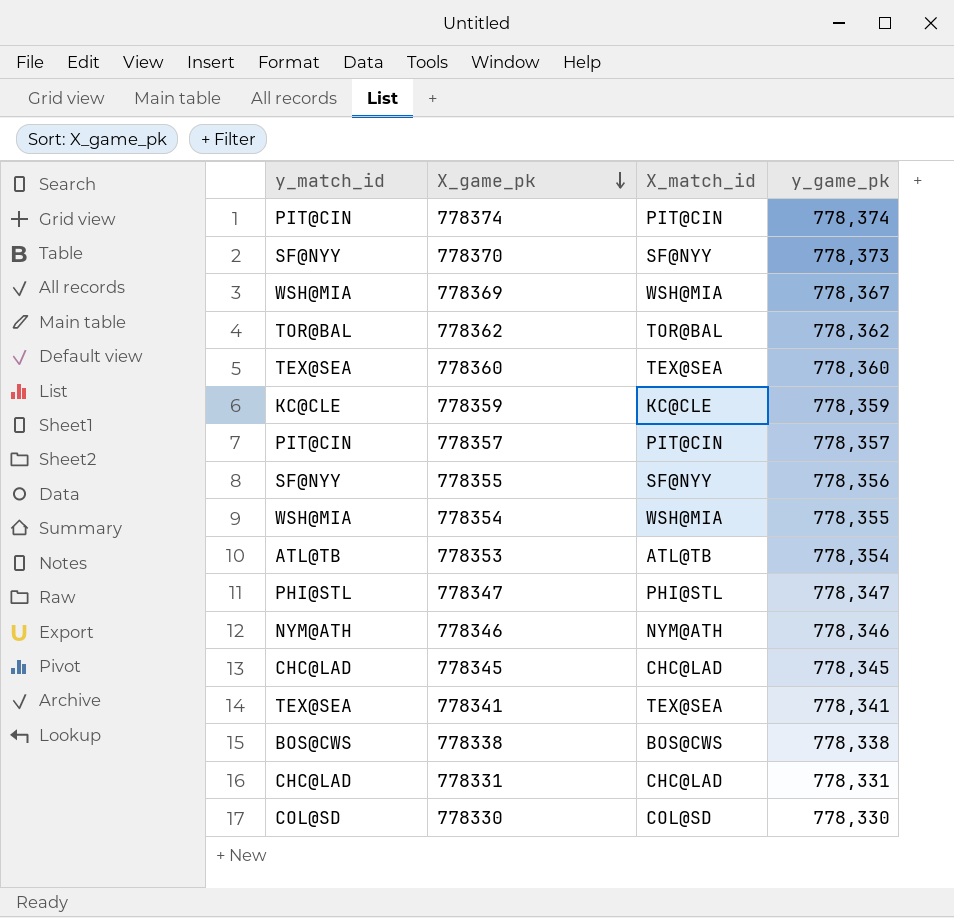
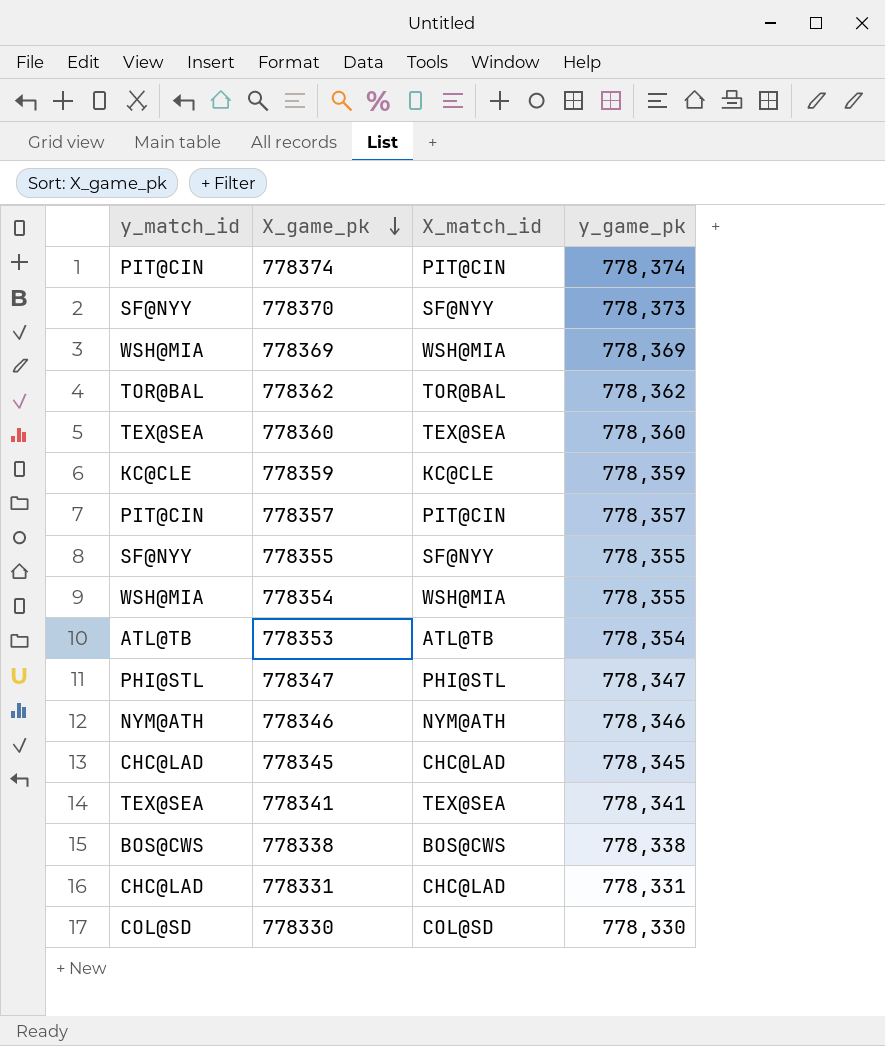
778369 | y_game_pk: 778,367 -> 778,369
778355 | y_game_pk: 778,356 -> 778,355

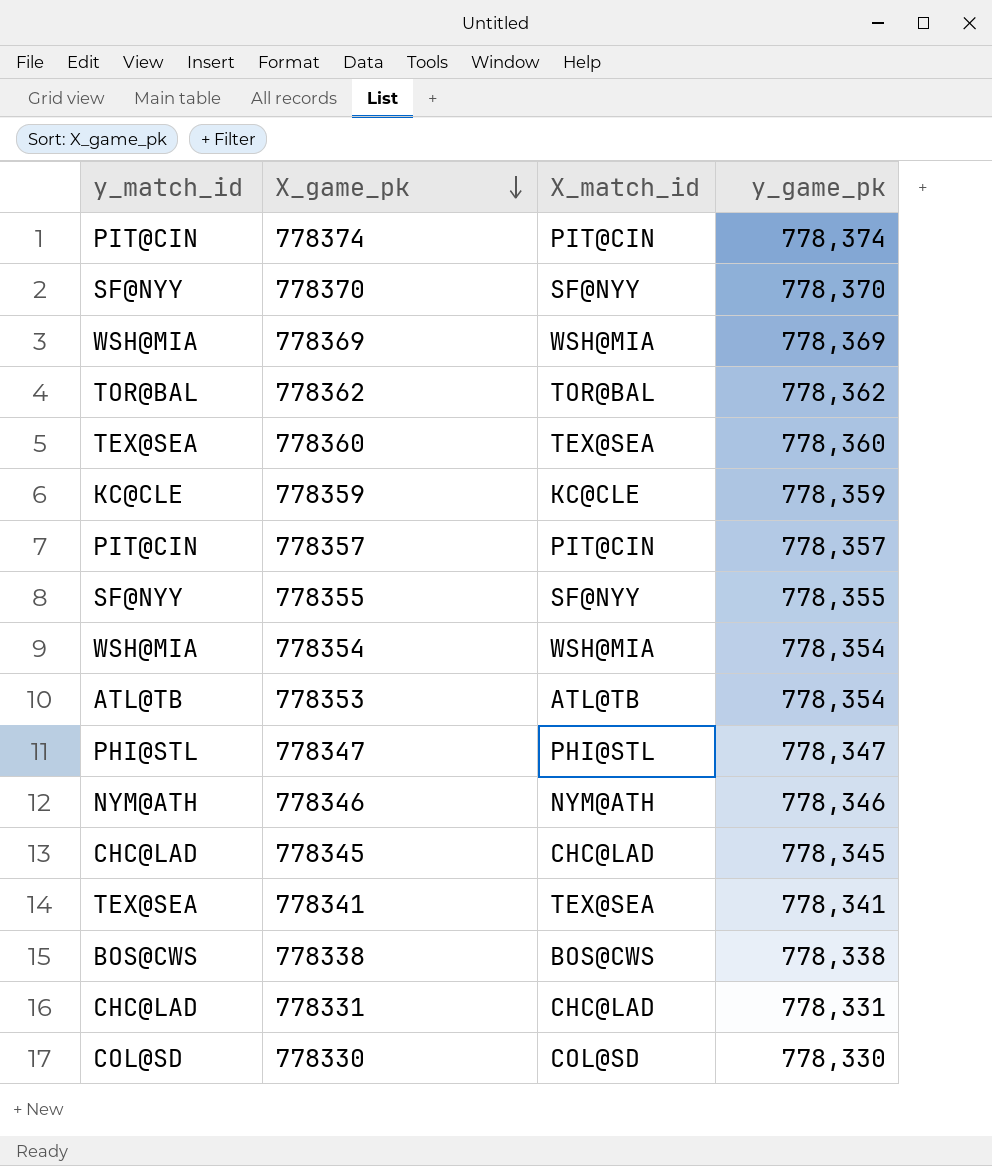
778370 | y_game_pk: 778,373 -> 778,370
778354 | y_game_pk: 778,355 -> 778,354

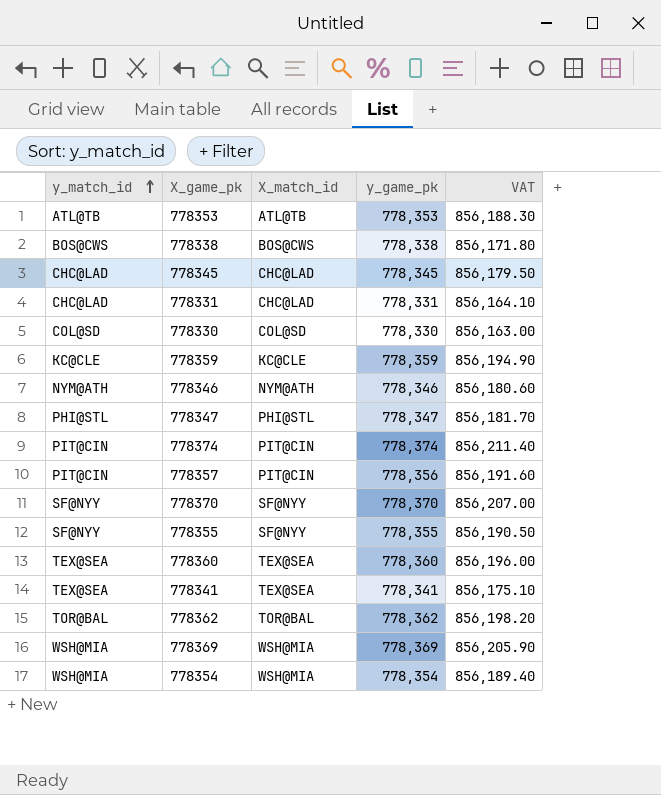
row order: X_game_pk descending -> y_match_id ascending
column VAT | formula: none -> [y_game_pk] * 1.1
778353 | y_game_pk: 778,354 -> 778,353
778357 | y_game_pk: 778,357 -> 778,356

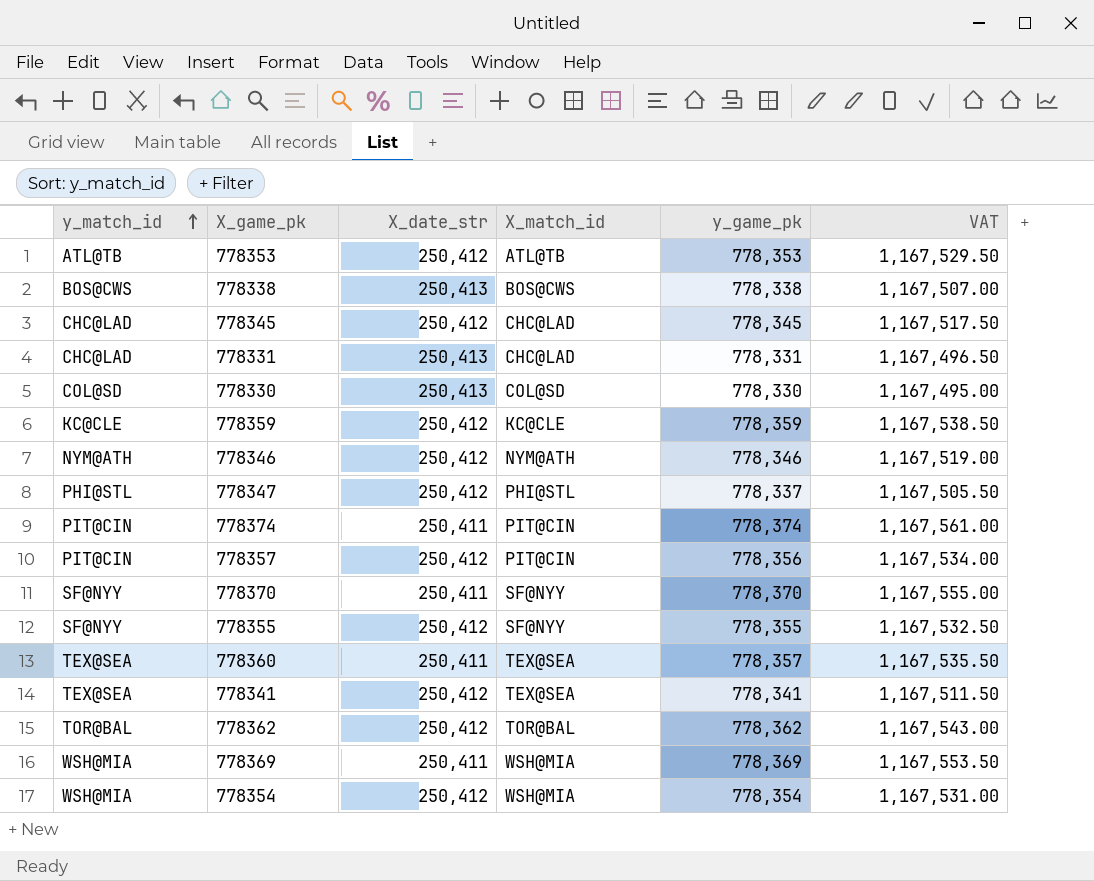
column X_date_str | position: none -> 3
column VAT | formula: [y_game_pk] * 1.1 -> [y_game_pk] * 1.5
778347 | y_game_pk: 778,347 -> 778,337
778360 | y_game_pk: 778,360 -> 778,357

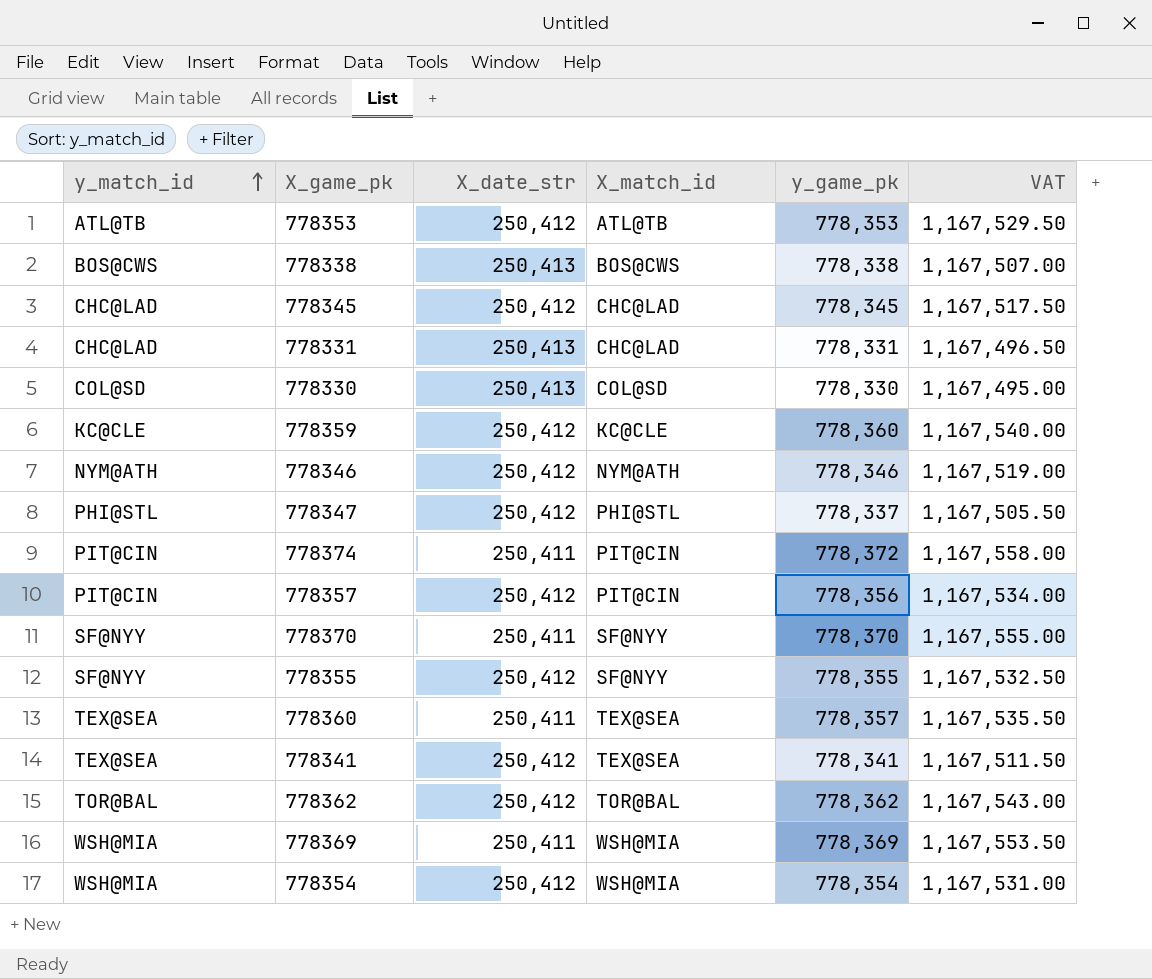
778359 | y_game_pk: 778,359 -> 778,360
778359 | VAT: 1,167,538.50 -> 1,167,540.00
778374 | y_game_pk: 778,374 -> 778,372
778374 | VAT: 1,167,561.00 -> 1,167,558.00

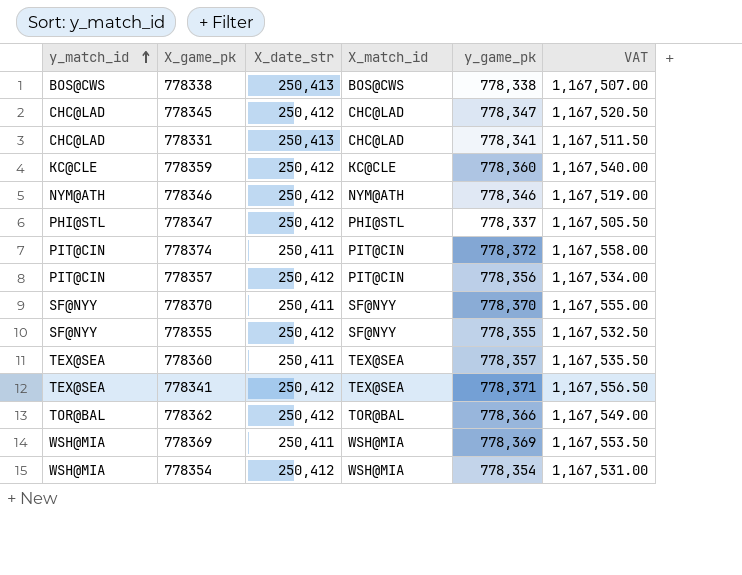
row 778353: ATL@TB | 250,412 | ATL@TB | 778,353 | 1,167,529.50 -> none
row 778330: COL@SD | 250,413 | COL@SD | 778,330 | 1,167,495.00 -> none
778345 | y_game_pk: 778,345 -> 778,347
778345 | VAT: 1,167,517.50 -> 1,167,520.50
778331 | y_game_pk: 778,331 -> 778,341
778331 | VAT: 1,167,496.50 -> 1,167,511.50
778341 | y_game_pk: 778,341 -> 778,371
778341 | VAT: 1,167,511.50 -> 1,167,556.50
778362 | y_game_pk: 778,362 -> 778,366
778362 | VAT: 1,167,543.00 -> 1,167,549.00

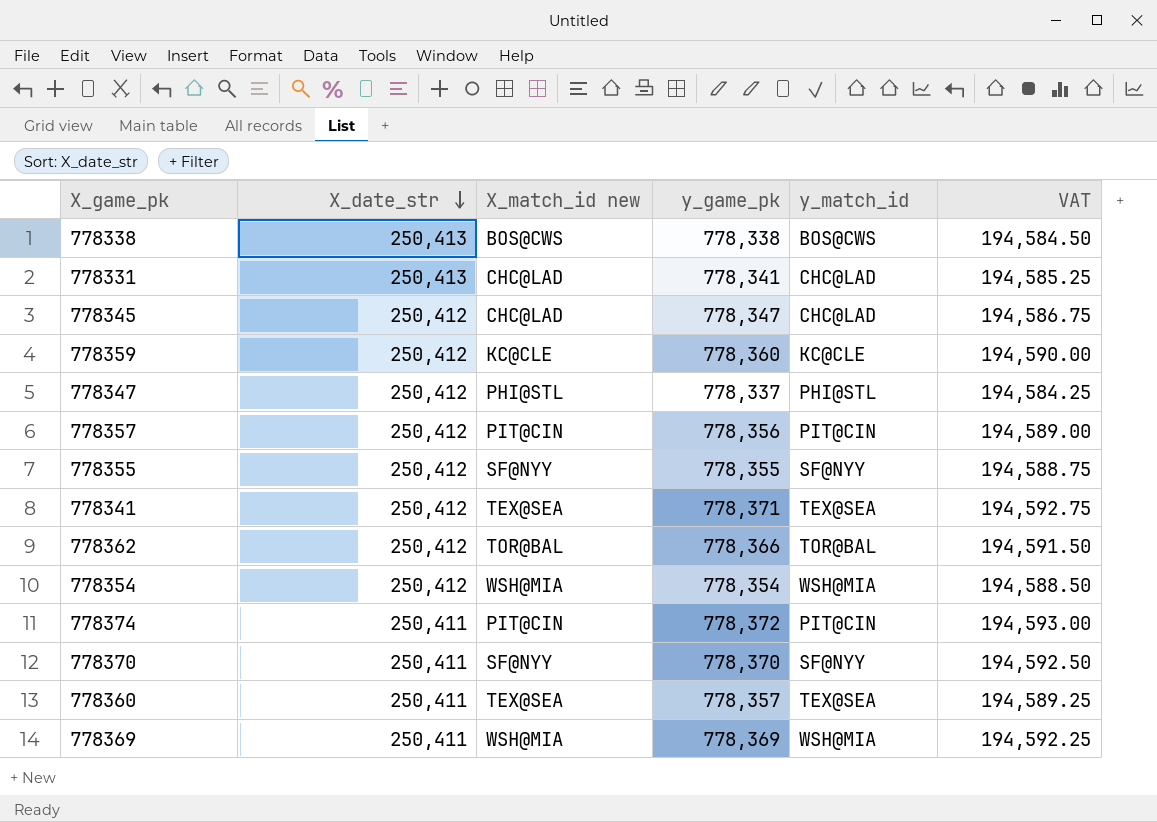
row order: y_match_id ascending -> X_date_str descending
column name: X_match_id -> X_match_id new
column y_match_id | position: 1 -> 5
column VAT | formula: [y_game_pk] * 1.5 -> [y_game_pk] * 0.25
row 778346: NYM@ATH | 250,412 | NYM@ATH | 778,346 | 1,167,519.00 -> none

